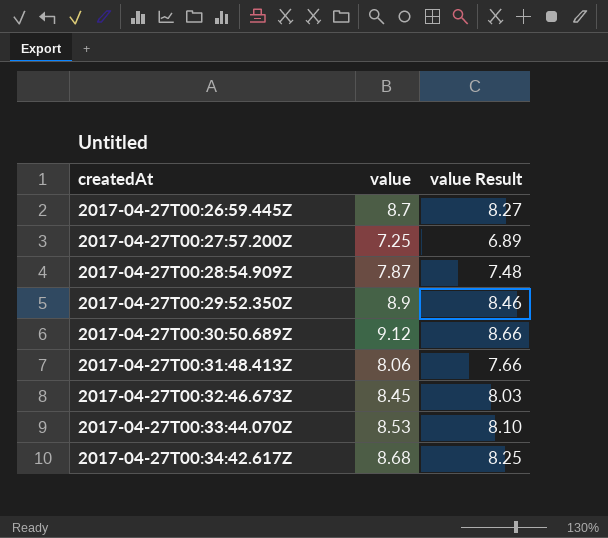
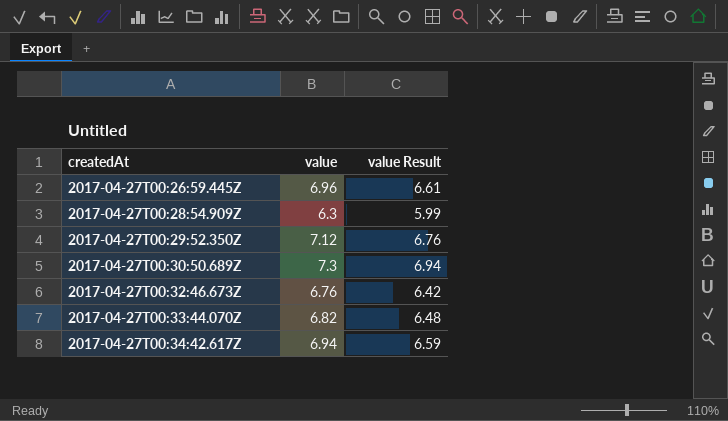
row 2017-04-27T00:27:57.200Z: 7.25 | 6.89 -> none
row 2017-04-27T00:31:48.413Z: 8.06 | 7.66 -> none
2017-04-27T00:26:59.445Z | value: 8.7 -> 6.96
2017-04-27T00:26:59.445Z | value Result: 8.27 -> 6.61
2017-04-27T00:28:54.909Z | value: 7.87 -> 6.3
2017-04-27T00:28:54.909Z | value Result: 7.48 -> 5.99
2017-04-27T00:29:52.350Z | value: 8.9 -> 7.12
2017-04-27T00:29:52.350Z | value Result: 8.46 -> 6.76
2017-04-27T00:30:50.689Z | value: 9.12 -> 7.3
2017-04-27T00:30:50.689Z | value Result: 8.66 -> 6.94
2017-04-27T00:32:46.673Z | value: 8.45 -> 6.76
2017-04-27T00:32:46.673Z | value Result: 8.03 -> 6.42
2017-04-27T00:33:44.070Z | value: 8.53 -> 6.82
2017-04-27T00:33:44.070Z | value Result: 8.10 -> 6.48
2017-04-27T00:34:42.617Z | value: 8.68 -> 6.94
2017-04-27T00:34:42.617Z | value Result: 8.25 -> 6.59

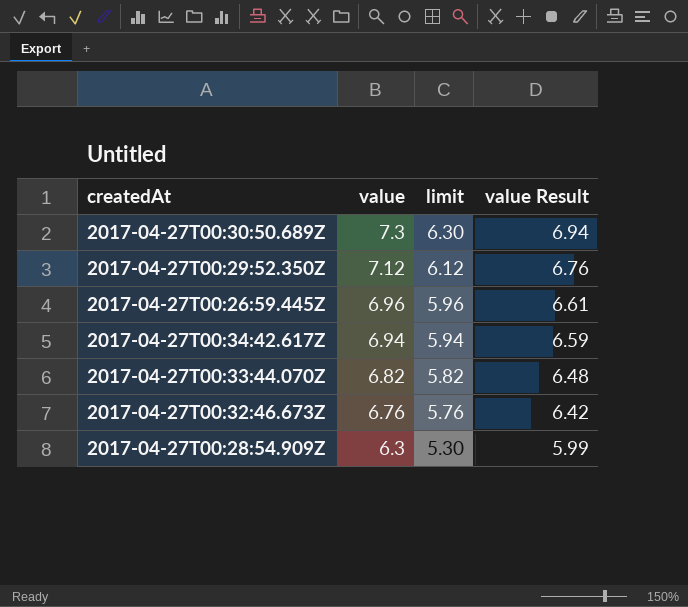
row order: createdAt ascending -> value descending
column limit | formula: none -> [value] - 1

